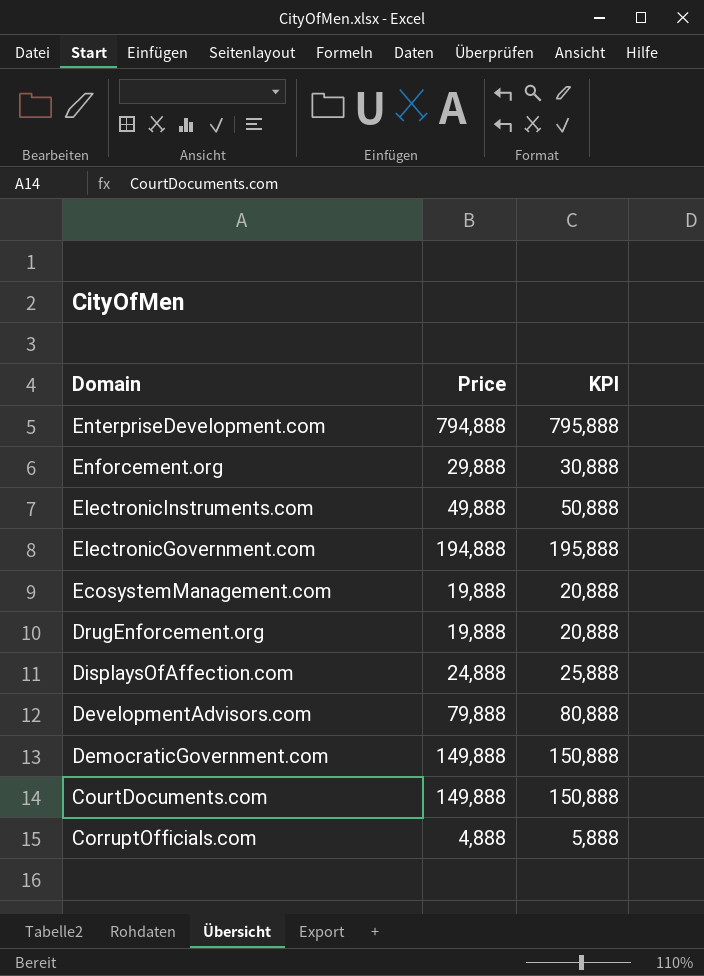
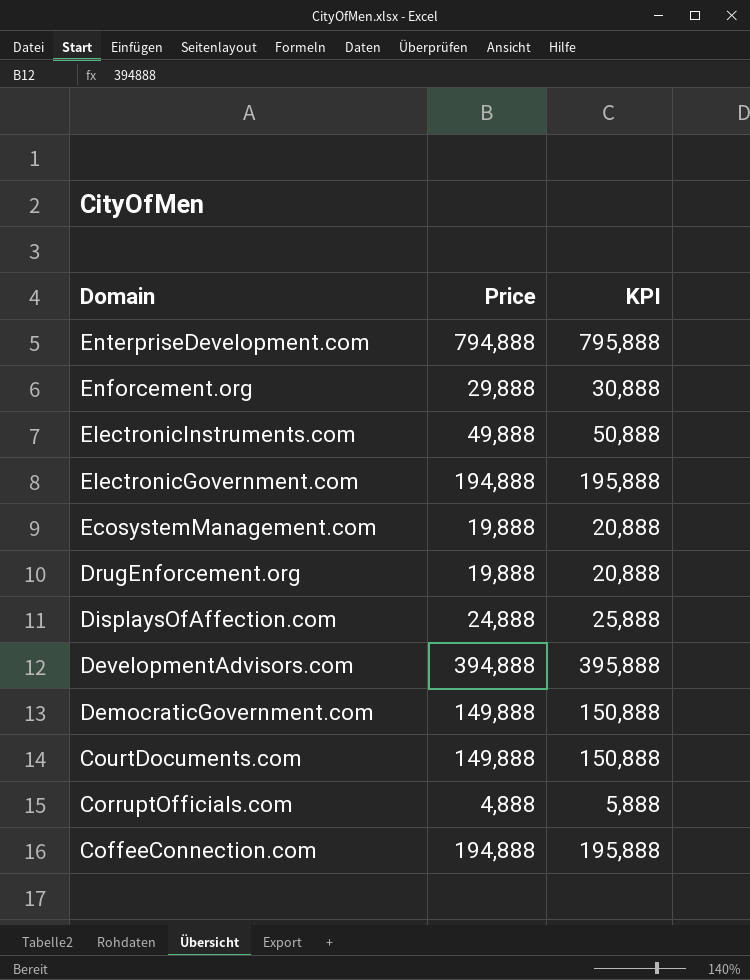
DevelopmentAdvisors.com | Price: 79,888 -> 394,888
DevelopmentAdvisors.com | KPI: 80,888 -> 395,888
row CoffeeConnection.com: none -> 194,888 | 195,888

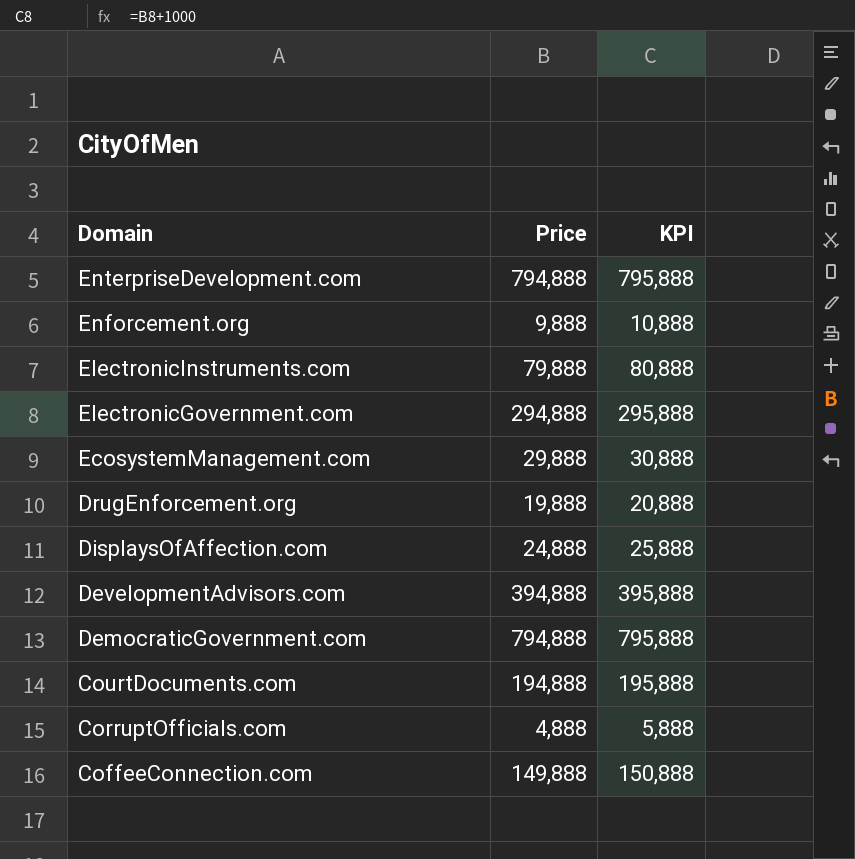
Enforcement.org | Price: 29,888 -> 9,888
Enforcement.org | KPI: 30,888 -> 10,888
ElectronicInstruments.com | Price: 49,888 -> 79,888
ElectronicInstruments.com | KPI: 50,888 -> 80,888
ElectronicGovernment.com | Price: 194,888 -> 294,888
ElectronicGovernment.com | KPI: 195,888 -> 295,888
EcosystemManagement.com | Price: 19,888 -> 29,888
EcosystemManagement.com | KPI: 20,888 -> 30,888
DemocraticGovernment.com | Price: 149,888 -> 794,888
DemocraticGovernment.com | KPI: 150,888 -> 795,888
CourtDocuments.com | Price: 149,888 -> 194,888
CourtDocuments.com | KPI: 150,888 -> 195,888
CoffeeConnection.com | Price: 194,888 -> 149,888
CoffeeConnection.com | KPI: 195,888 -> 150,888

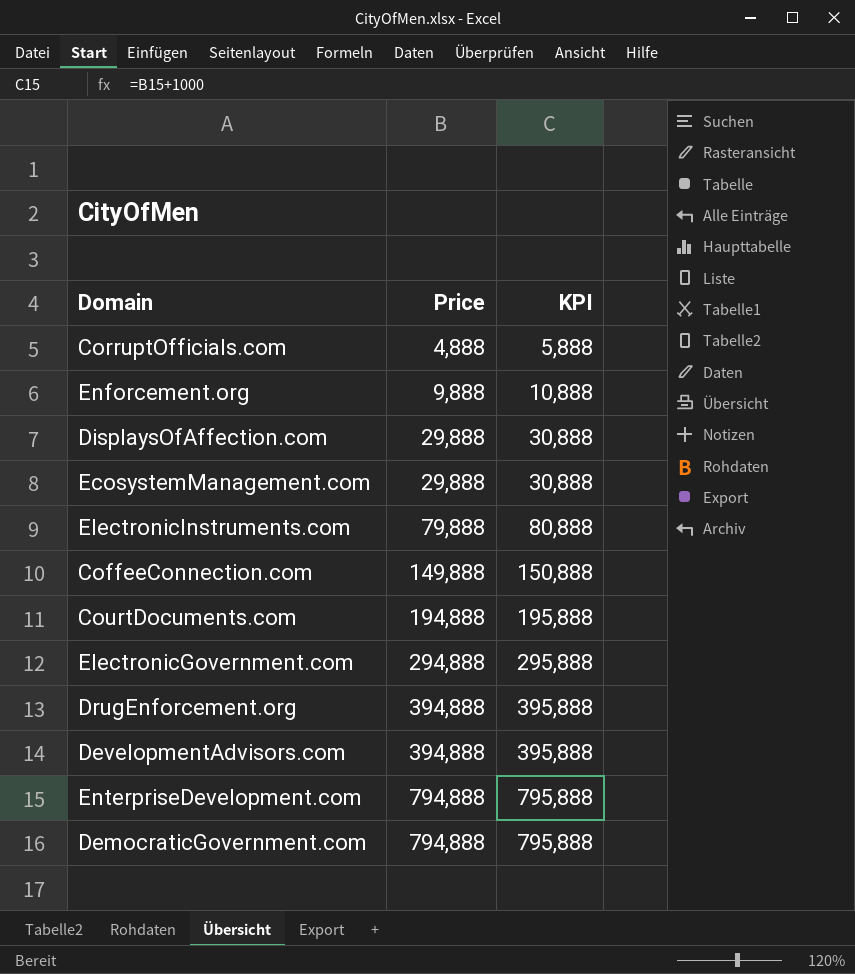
row order: Domain descending -> Price ascending
DisplaysOfAffection.com | Price: 24,888 -> 29,888
DisplaysOfAffection.com | KPI: 25,888 -> 30,888
DrugEnforcement.org | Price: 19,888 -> 394,888
DrugEnforcement.org | KPI: 20,888 -> 395,888

